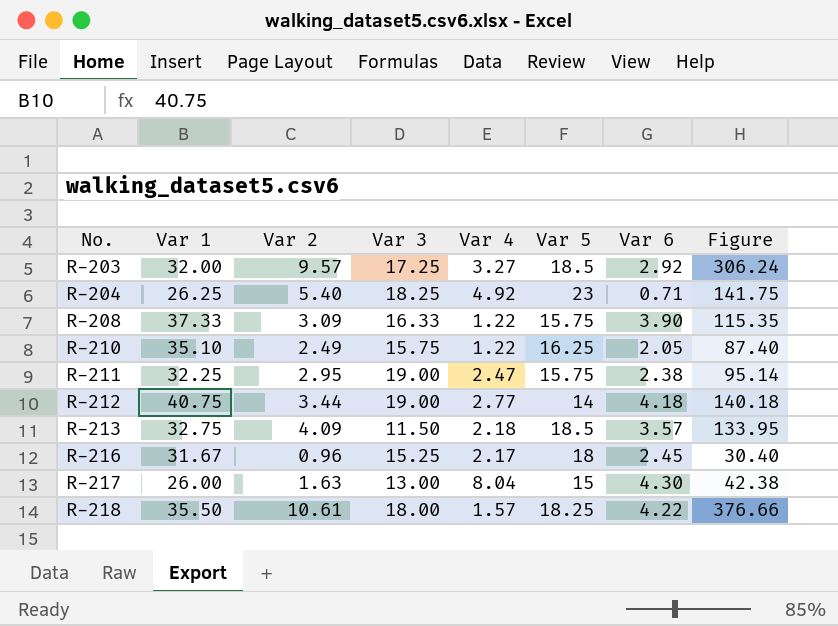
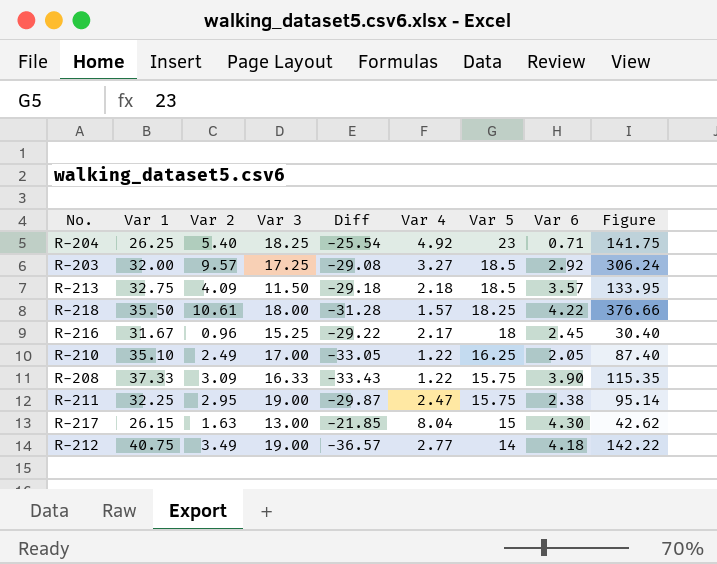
row order: No. ascending -> Var 5 descending
column Diff | formula: none -> [Var 6] - [Var 1]
R-210 | Var 3: 15.75 -> 17.00
R-217 | Var 1: 26.00 -> 26.15
R-217 | Figure: 42.38 -> 42.62
R-212 | Var 2: 3.44 -> 3.49
R-212 | Figure: 140.18 -> 142.22

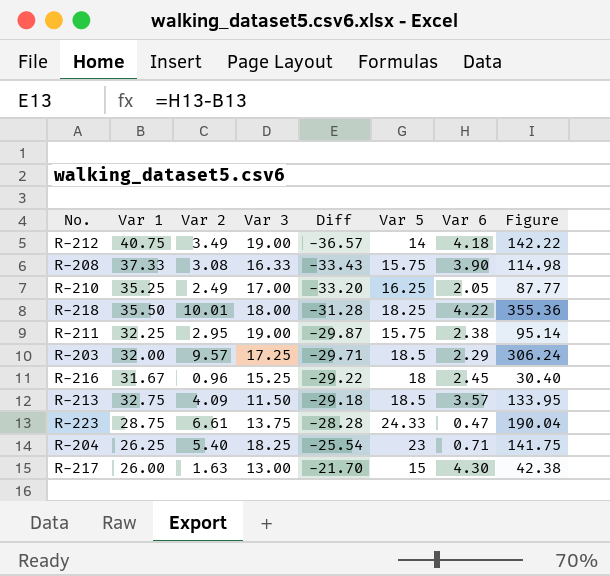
row order: Var 5 descending -> Diff ascending
column Var 4 | position: 6 -> none
R-208 | Var 2: 3.09 -> 3.08
R-208 | Figure: 115.35 -> 114.98
R-210 | Var 1: 35.10 -> 35.25
R-210 | Diff: -33.05 -> -33.20
R-210 | Figure: 87.40 -> 87.77
R-218 | Var 2: 10.61 -> 10.01
R-218 | Figure: 376.66 -> 355.36
R-203 | Diff: -29.08 -> -29.71
R-203 | Var 6: 2.92 -> 2.29
row R-223: none -> 28.75 | 6.61 | 13.75 | -28.28 | 24.33 | 0.47 | 190.04
R-217 | Var 1: 26.15 -> 26.00
R-217 | Diff: -21.85 -> -21.70
R-217 | Figure: 42.62 -> 42.38

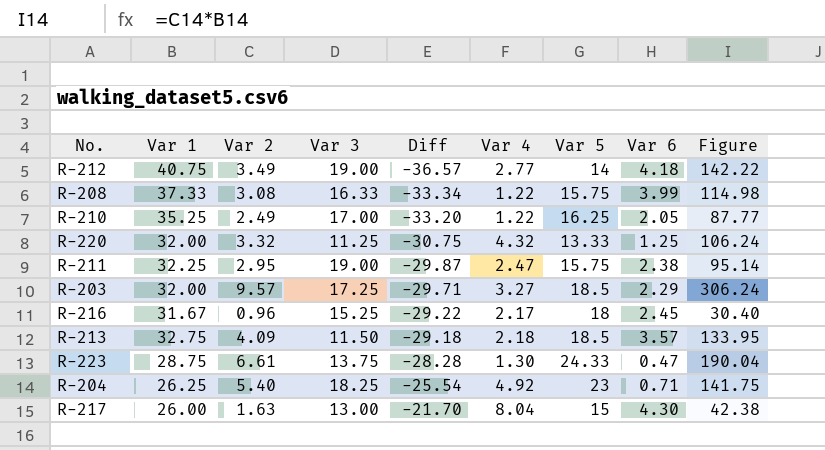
column Var 4 | position: none -> 6
row R-218: 35.50 | 10.01 | 18.00 | -31.28 | 18.25 | 4.22 | 355.36 -> none
R-208 | Diff: -33.43 -> -33.34
R-208 | Var 6: 3.90 -> 3.99
row R-220: none -> 32.00 | 3.32 | 11.25 | -30.75 | 4.32 | 13.33 | 1.25 | 106.24

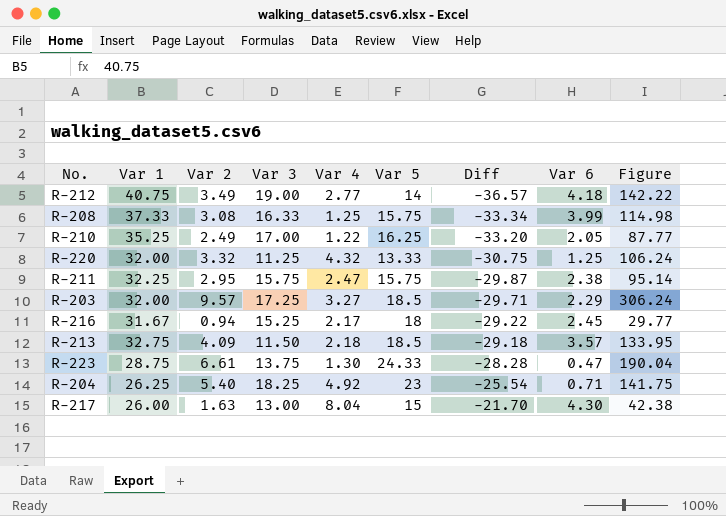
column Diff | position: 5 -> 7
R-208 | Var 4: 1.22 -> 1.25
R-211 | Var 3: 19.00 -> 15.75
R-216 | Var 2: 0.96 -> 0.94
R-216 | Figure: 30.40 -> 29.77

